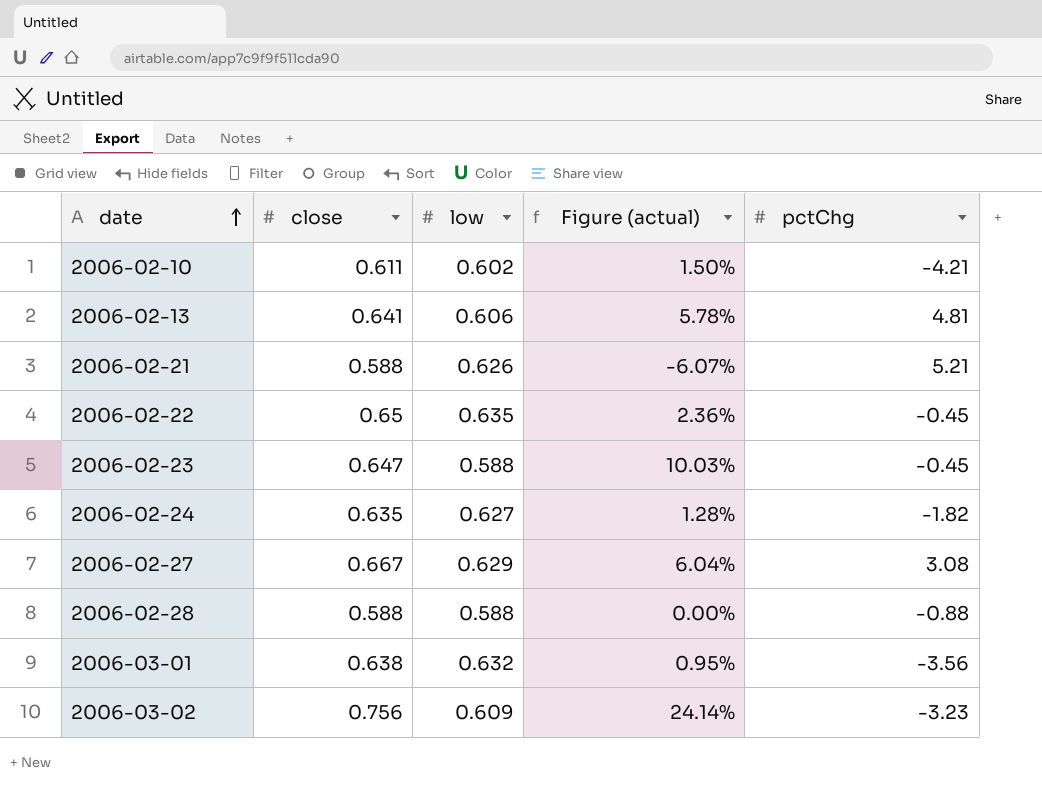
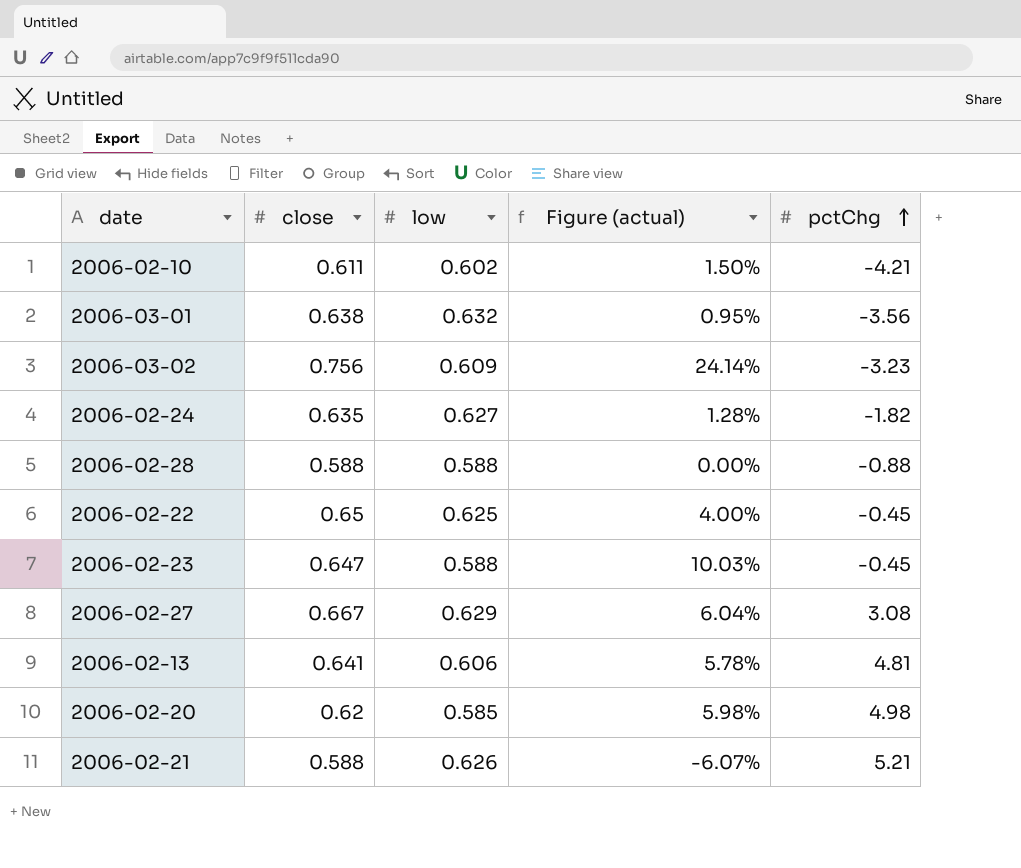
row order: date ascending -> pctChg ascending
2006-02-22 | low: 0.635 -> 0.625
2006-02-22 | Figure (actual): 2.36% -> 4.00%
row 2006-02-20: none -> 0.62 | 0.585 | 5.98% | 4.98

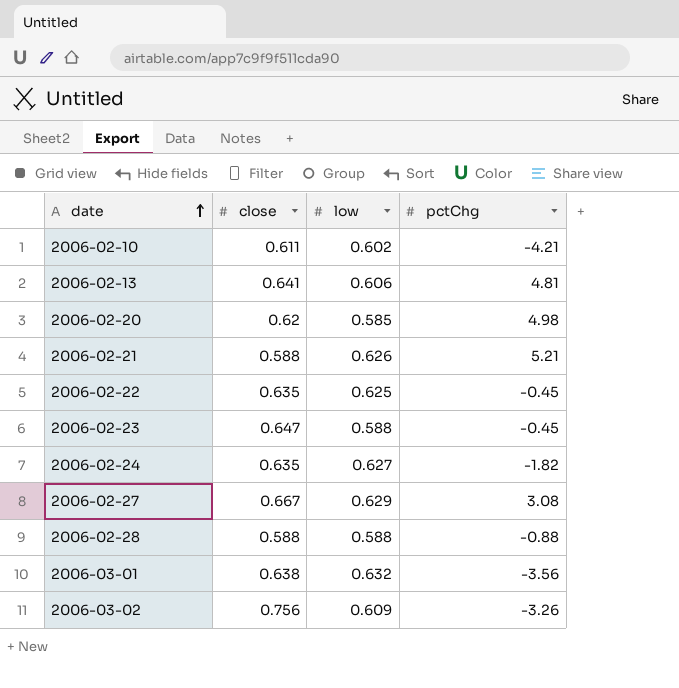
row order: pctChg ascending -> date ascending
column Figure (actual) | formula: ([close] - [low]) / [low] -> none
2006-02-22 | close: 0.65 -> 0.635
2006-03-02 | pctChg: -3.23 -> -3.26

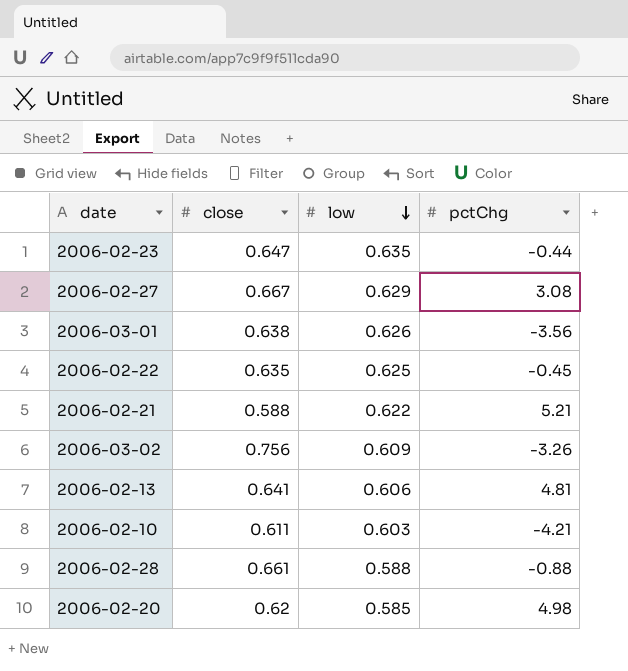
row order: date ascending -> low descending
row 2006-02-24: 0.635 | 0.627 | -1.82 -> none
2006-02-23 | low: 0.588 -> 0.635
2006-02-23 | pctChg: -0.45 -> -0.44
2006-03-01 | low: 0.632 -> 0.626
2006-02-21 | low: 0.626 -> 0.622
2006-02-10 | low: 0.602 -> 0.603
2006-02-28 | close: 0.588 -> 0.661

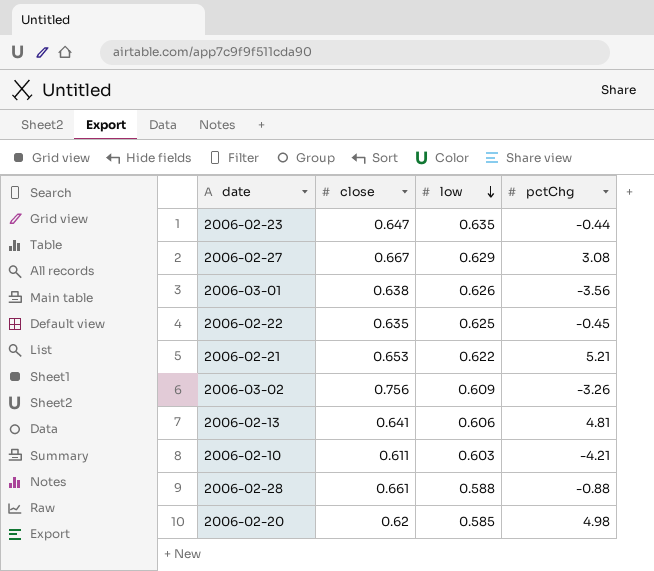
2006-02-21 | close: 0.588 -> 0.653

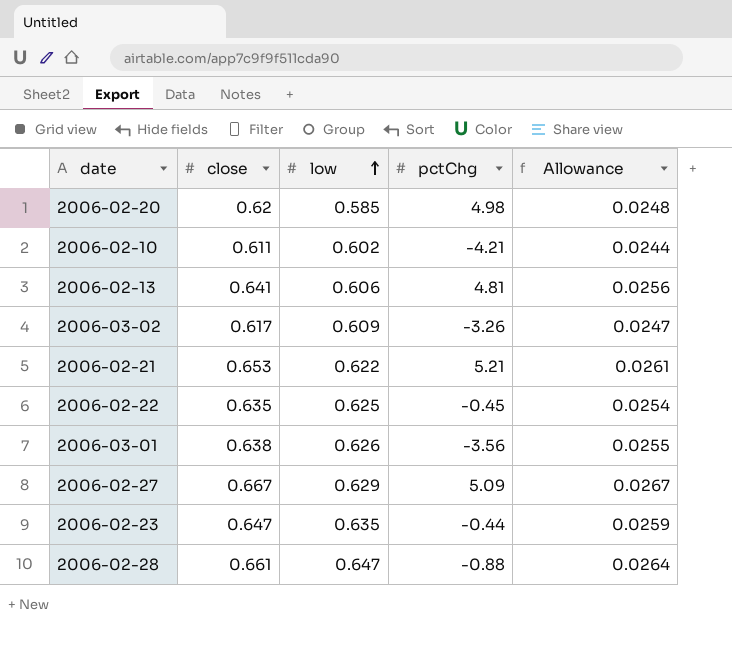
row order: low descending -> low ascending
column Allowance | formula: none -> [close] * 0.04
2006-02-10 | low: 0.603 -> 0.602
2006-03-02 | close: 0.756 -> 0.617
2006-02-27 | pctChg: 3.08 -> 5.09
2006-02-28 | low: 0.588 -> 0.647

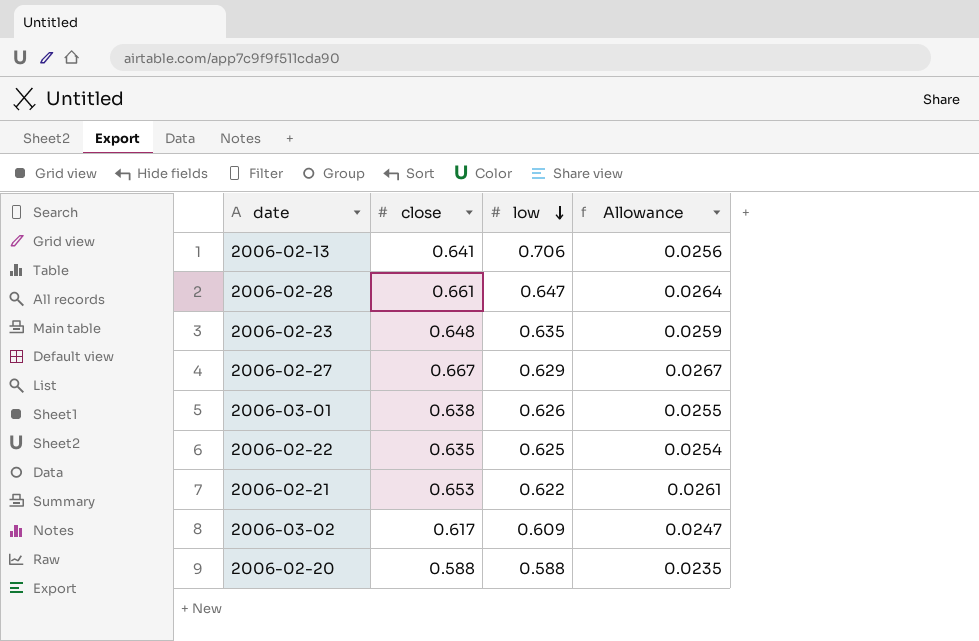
row order: low ascending -> low descending
column pctChg | position: 4 -> none
row 2006-02-10: 0.611 | 0.602 | -4.21 | 0.0244 -> none
2006-02-13 | low: 0.606 -> 0.706
2006-02-23 | close: 0.647 -> 0.648
2006-02-20 | close: 0.62 -> 0.588
2006-02-20 | low: 0.585 -> 0.588
2006-02-20 | Allowance: 0.0248 -> 0.0235

